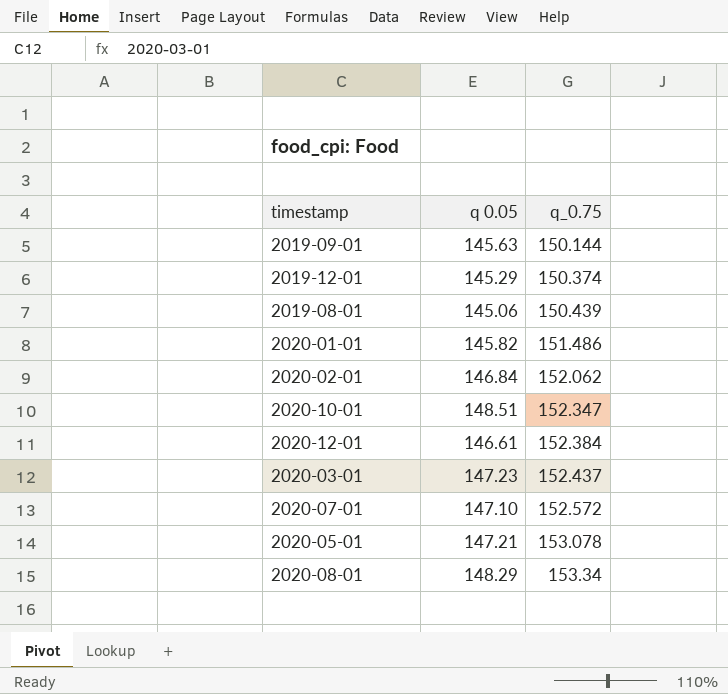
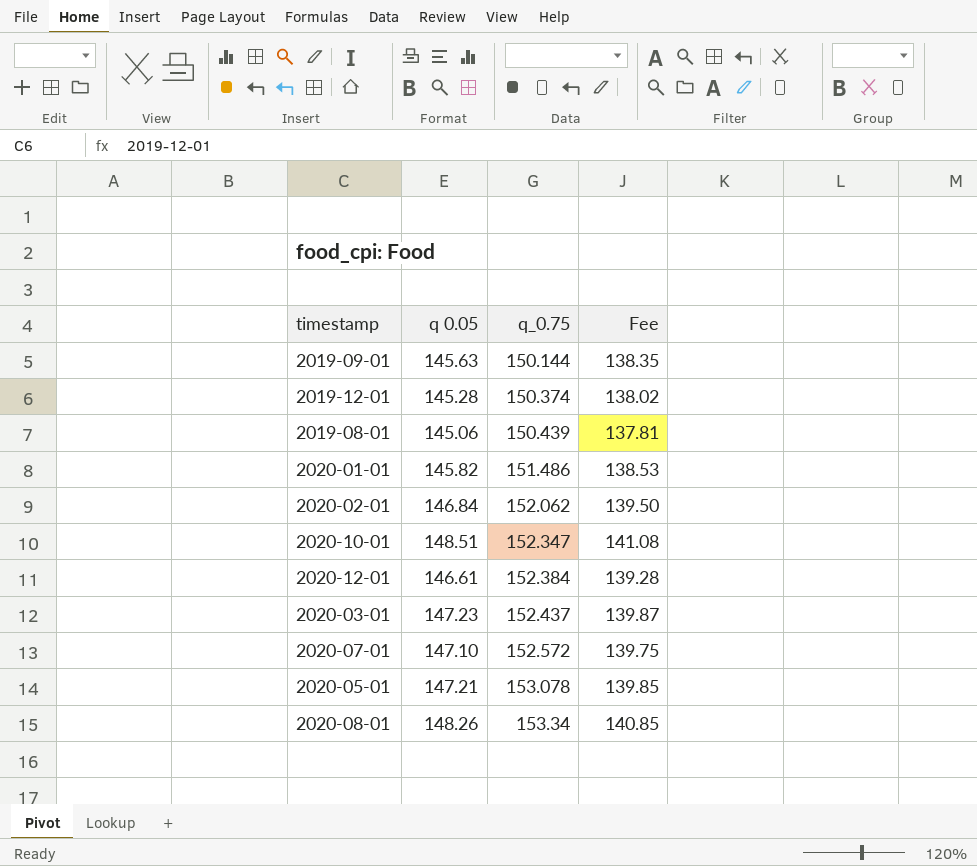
column Fee | formula: none -> [q 0.05] * 0.95
2019-12-01 | q 0.05: 145.29 -> 145.28
2020-08-01 | q 0.05: 148.29 -> 148.26

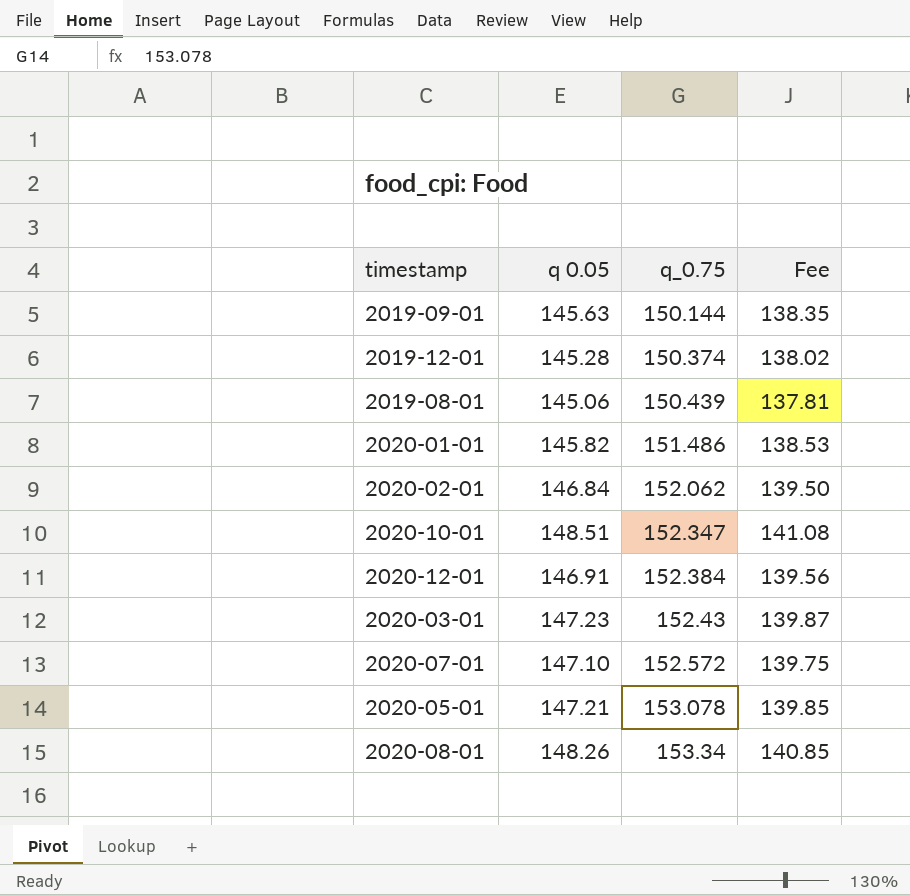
2020-12-01 | q 0.05: 146.61 -> 146.91
2020-12-01 | Fee: 139.28 -> 139.56
2020-03-01 | q_0.75: 152.437 -> 152.43

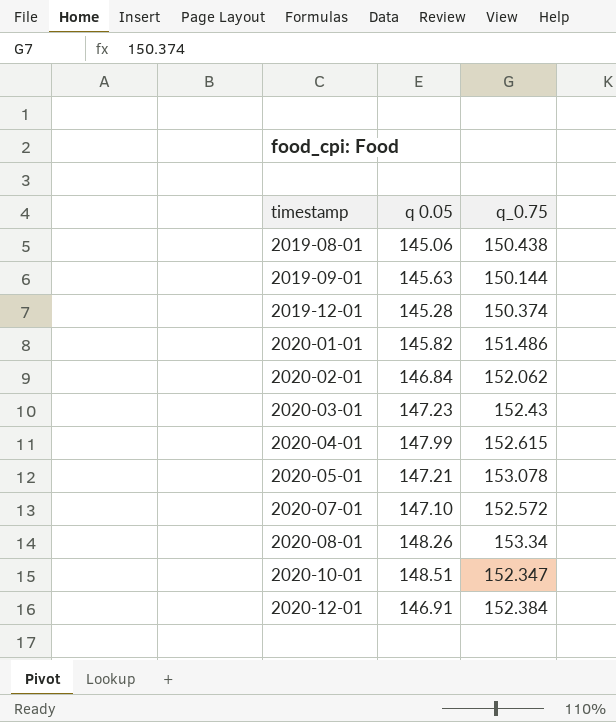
row order: q_0.75 ascending -> timestamp ascending
column Fee | formula: [q 0.05] * 0.95 -> none
2019-08-01 | q_0.75: 150.439 -> 150.438
row 2020-04-01: none -> 147.99 | 152.615

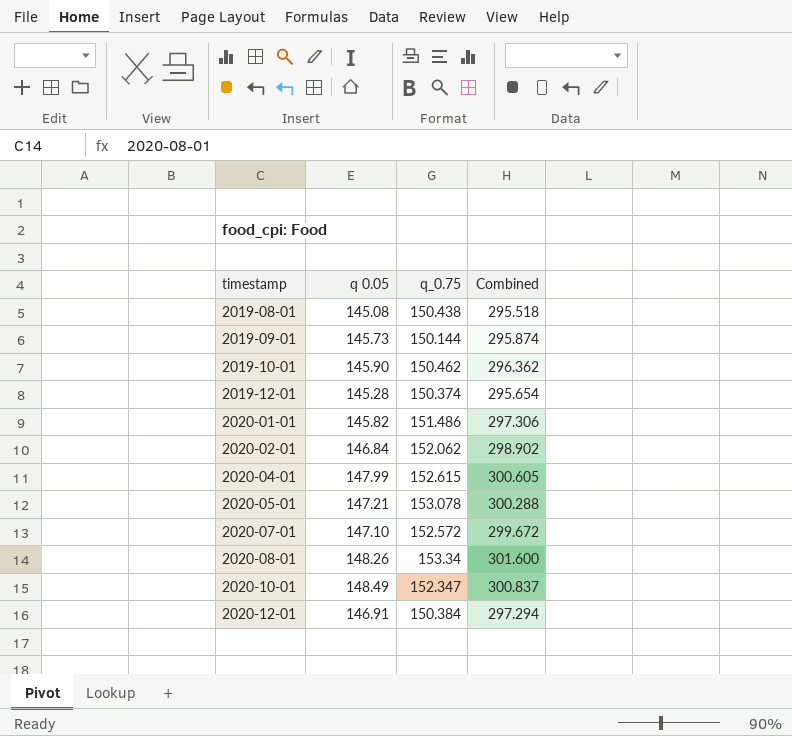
column Combined | formula: none -> [q 0.05] + [q_0.75]
row 2020-03-01: 147.23 | 152.43 -> none
2019-08-01 | q 0.05: 145.06 -> 145.08
2019-09-01 | q 0.05: 145.63 -> 145.73
row 2019-10-01: none -> 145.90 | 150.462 | 296.362
2020-10-01 | q 0.05: 148.51 -> 148.49
2020-12-01 | q_0.75: 152.384 -> 150.384

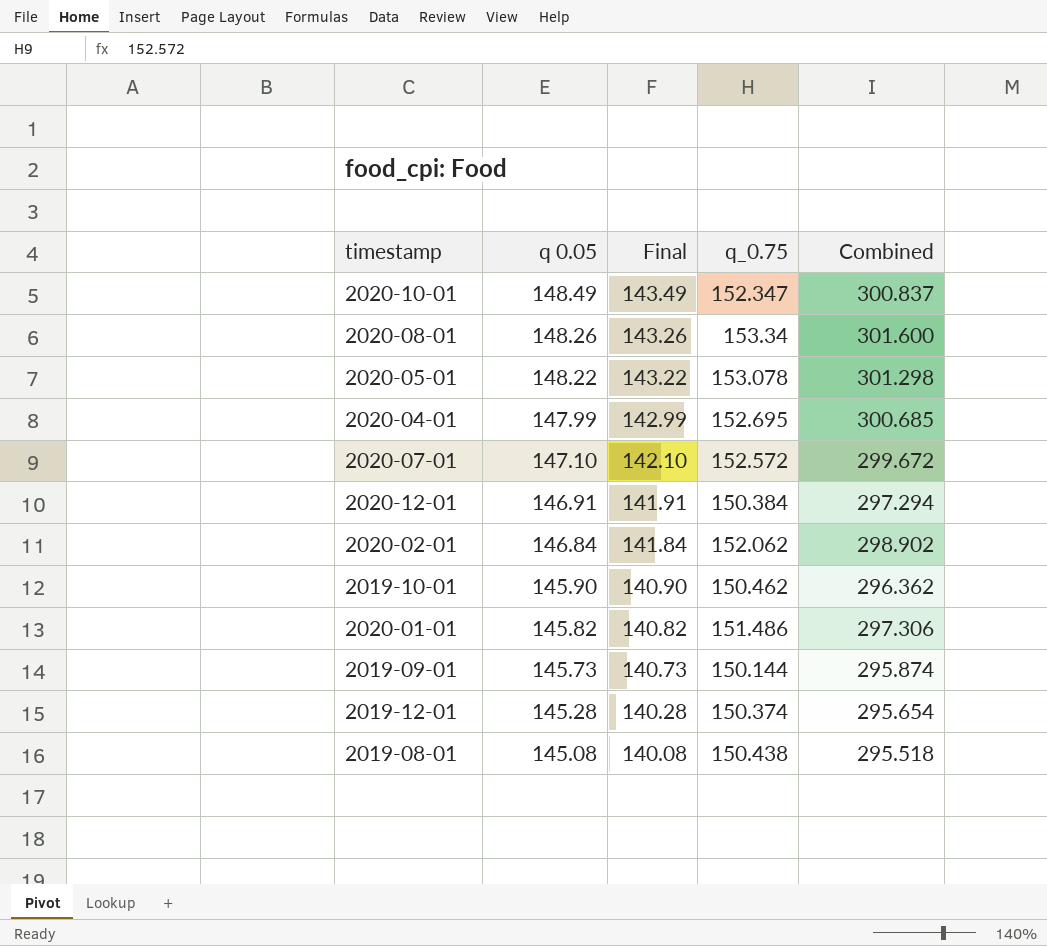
row order: timestamp ascending -> q 0.05 descending
column Final | formula: none -> [q 0.05] - 5
2020-05-01 | q 0.05: 147.21 -> 148.22
2020-05-01 | Combined: 300.288 -> 301.298
2020-04-01 | q_0.75: 152.615 -> 152.695
2020-04-01 | Combined: 300.605 -> 300.685

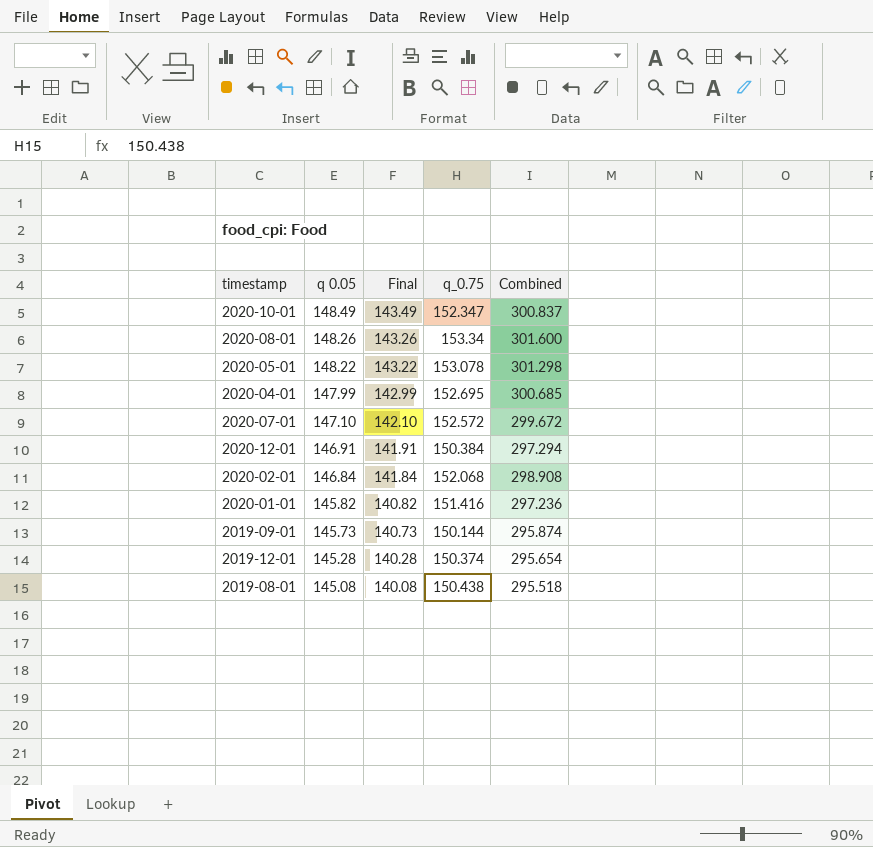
row 2019-10-01: 145.90 | 140.90 | 150.462 | 296.362 -> none
2020-02-01 | q_0.75: 152.062 -> 152.068
2020-02-01 | Combined: 298.902 -> 298.908
2020-01-01 | q_0.75: 151.486 -> 151.416
2020-01-01 | Combined: 297.306 -> 297.236

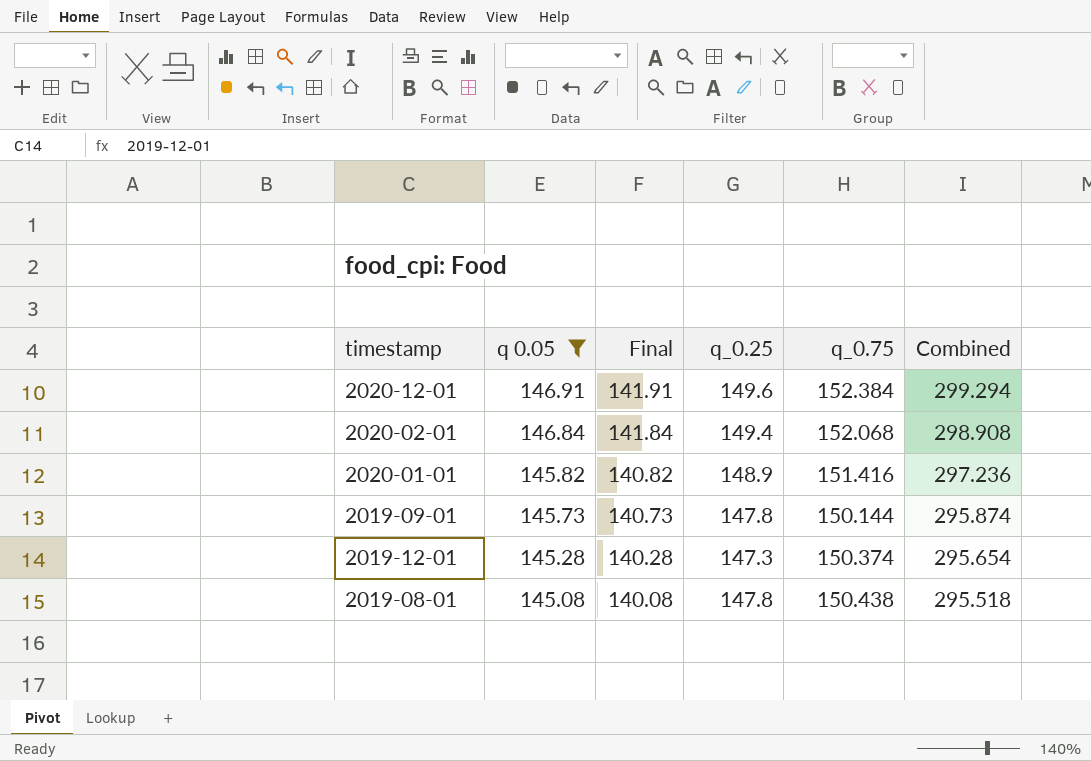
filter: none -> q 0.05 <= 146.91
column q_0.25 | position: none -> 4
2020-12-01 | q_0.75: 150.384 -> 152.384
2020-12-01 | Combined: 297.294 -> 299.294

